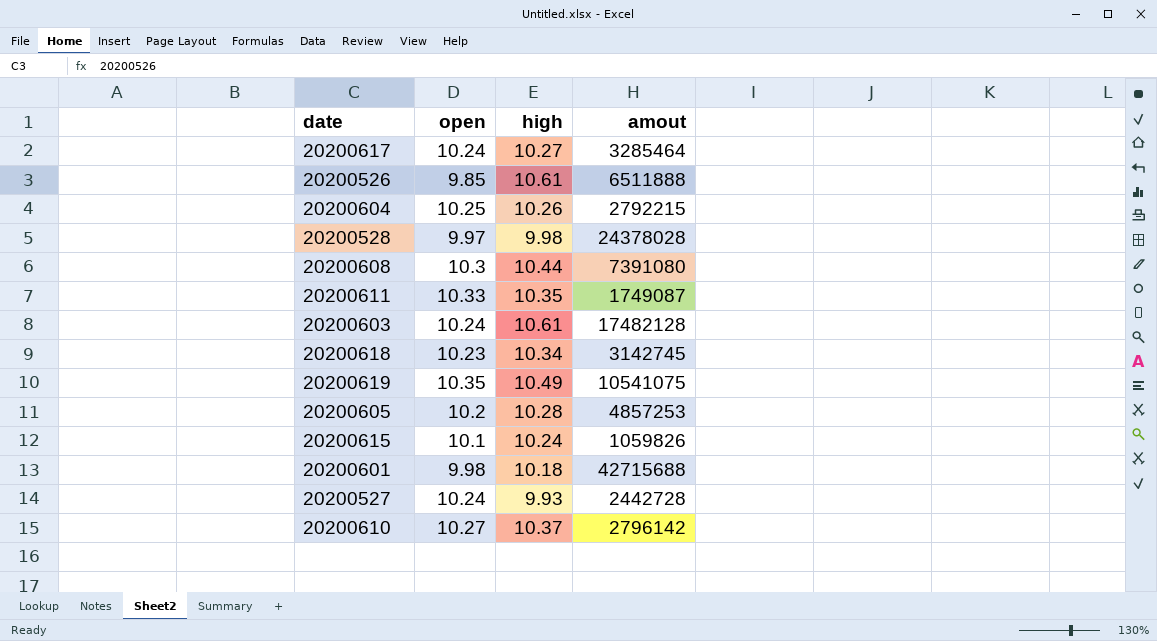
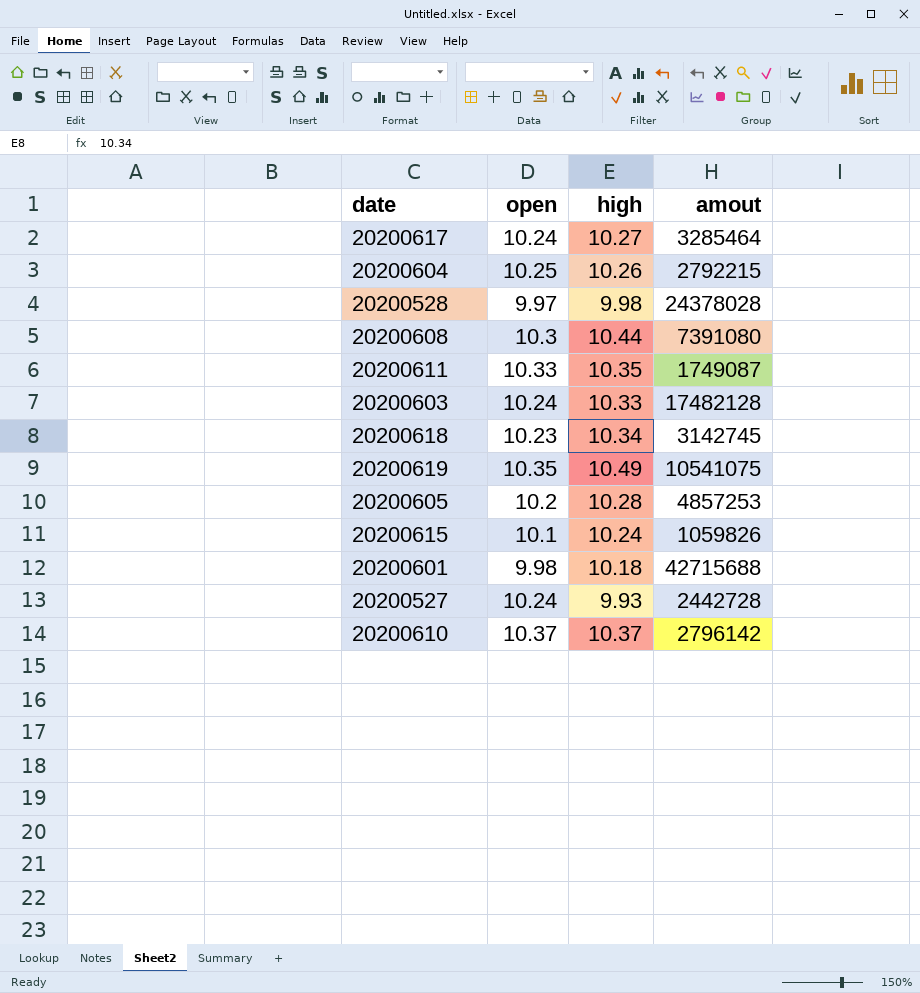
row 20200526: 9.85 | 10.61 | 6511888 -> none
20200603 | high: 10.61 -> 10.33
20200610 | open: 10.27 -> 10.37

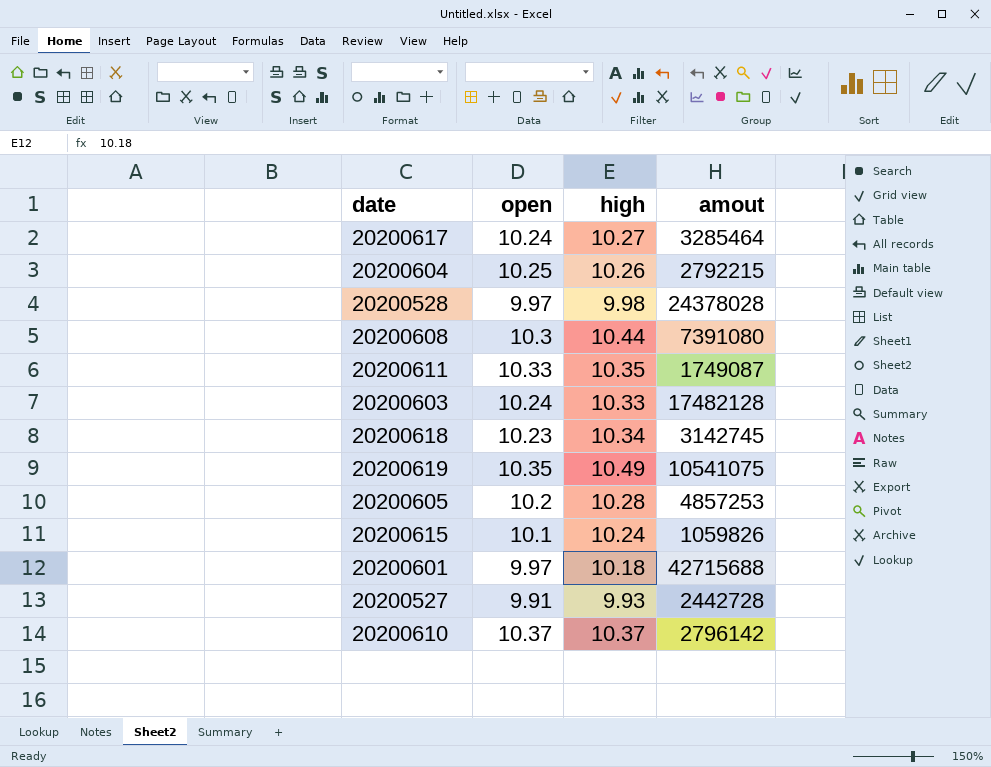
20200601 | open: 9.98 -> 9.97
20200527 | open: 10.24 -> 9.91

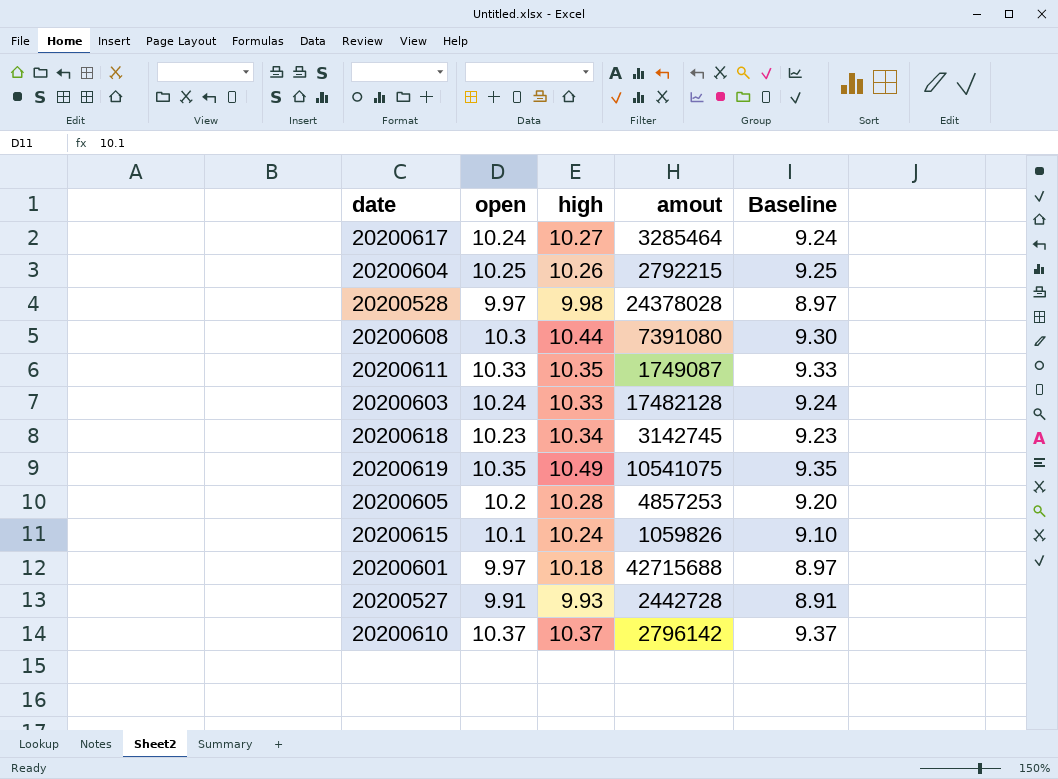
column Baseline | formula: none -> [open] - 1

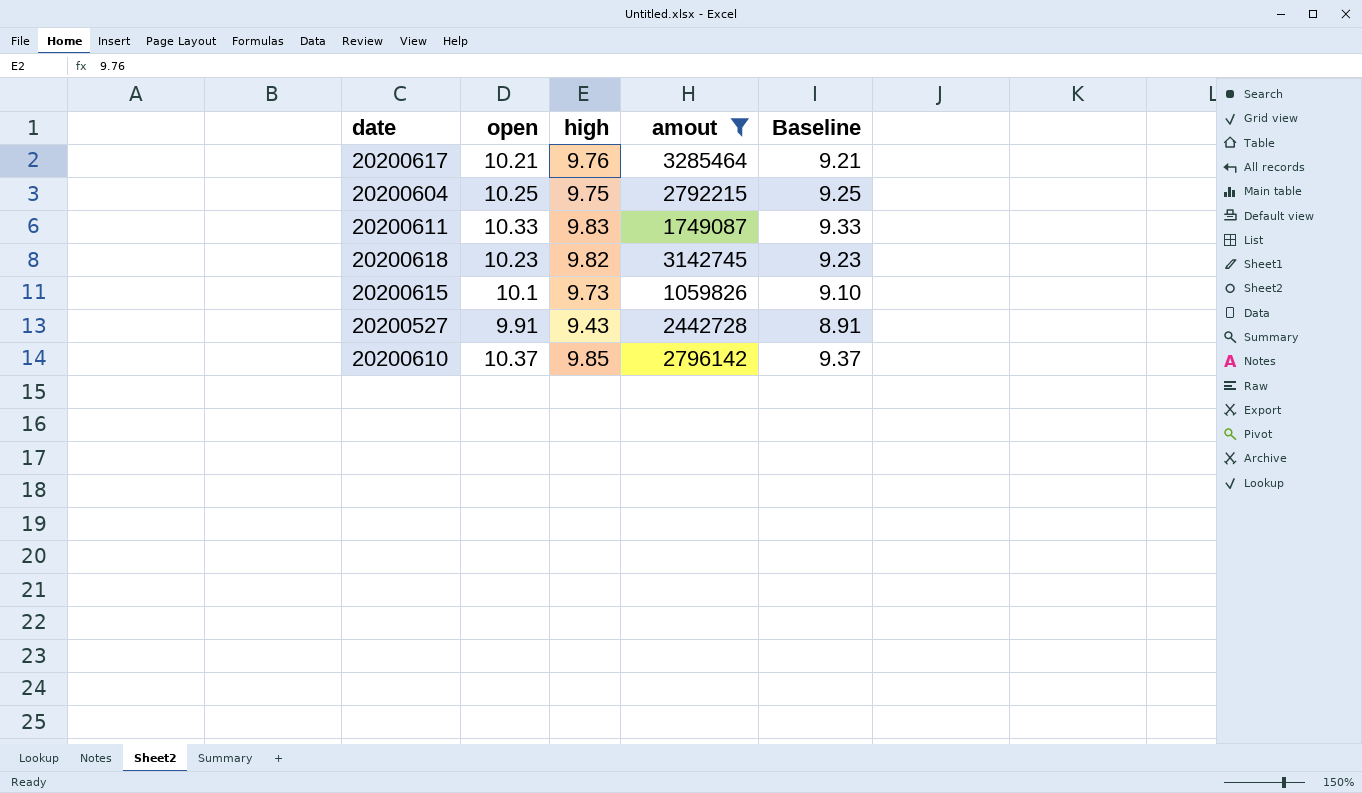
filter: none -> amout <= 3285464
20200617 | open: 10.24 -> 10.21
20200617 | high: 10.27 -> 9.76
20200617 | Baseline: 9.24 -> 9.21
20200604 | high: 10.26 -> 9.75
20200611 | high: 10.35 -> 9.83
20200618 | high: 10.34 -> 9.82
20200615 | high: 10.24 -> 9.73
20200527 | high: 9.93 -> 9.43
20200610 | high: 10.37 -> 9.85

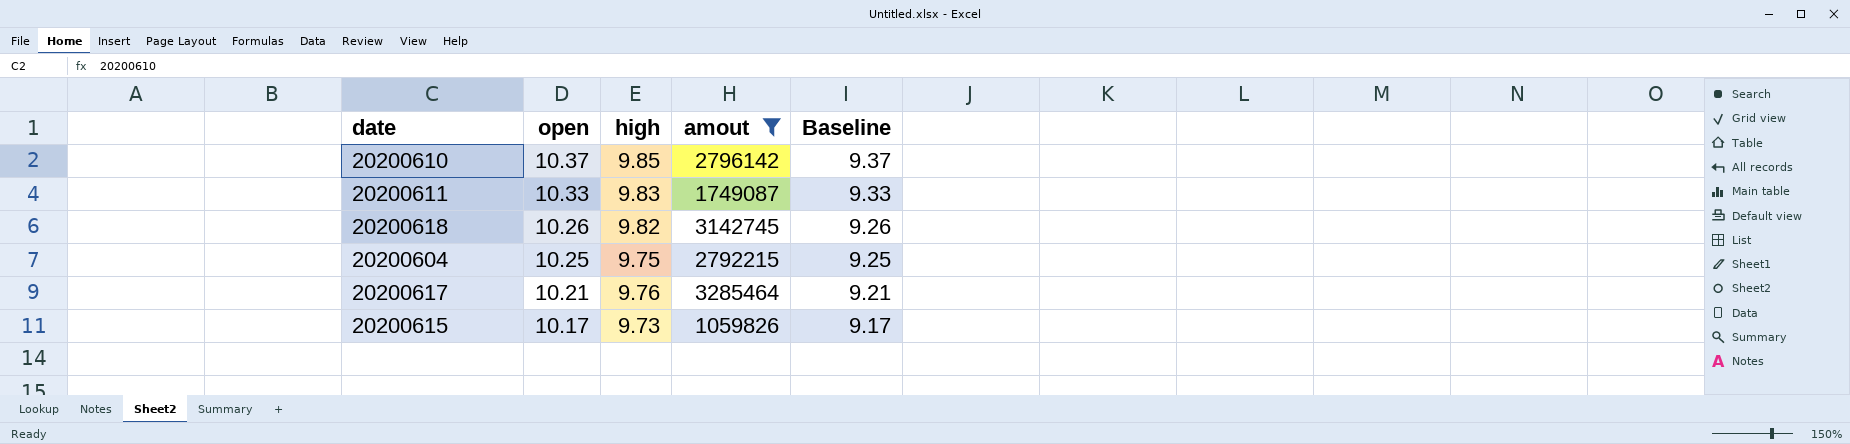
row order: none -> open descending
row 20200527: 9.91 | 9.43 | 2442728 | 8.91 -> none
20200618 | open: 10.23 -> 10.26
20200618 | Baseline: 9.23 -> 9.26
20200615 | open: 10.1 -> 10.17
20200615 | Baseline: 9.10 -> 9.17

